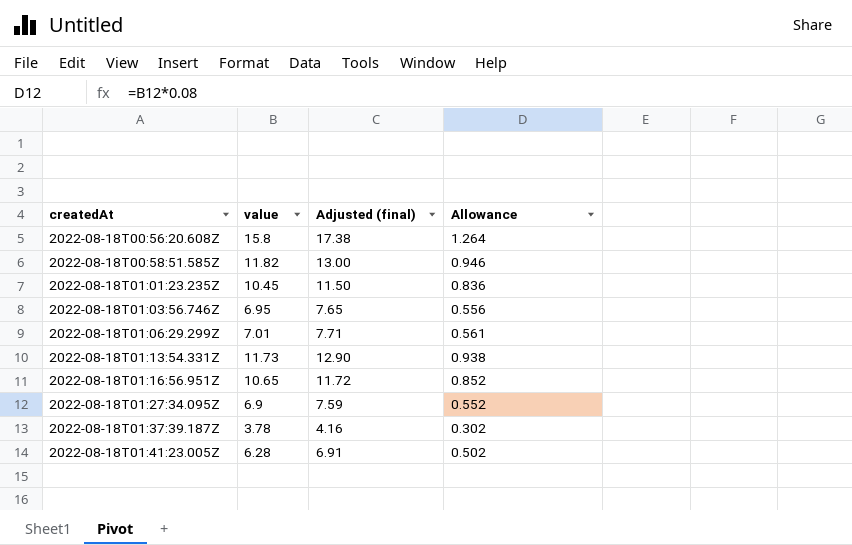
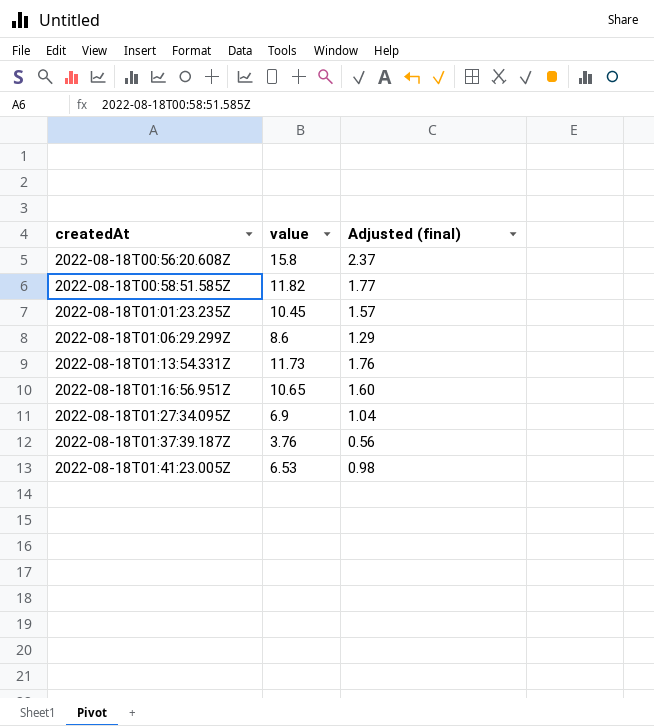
column Allowance | formula: [value] * 0.08 -> none
column Adjusted (final) | formula: [value] * 1.1 -> [value] * 0.15
row 2022-08-18T01:03:56.746Z: 6.95 | 7.65 | 0.556 -> none
2022-08-18T01:06:29.299Z | value: 7.01 -> 8.6
2022-08-18T01:37:39.187Z | value: 3.78 -> 3.76
2022-08-18T01:41:23.005Z | value: 6.28 -> 6.53

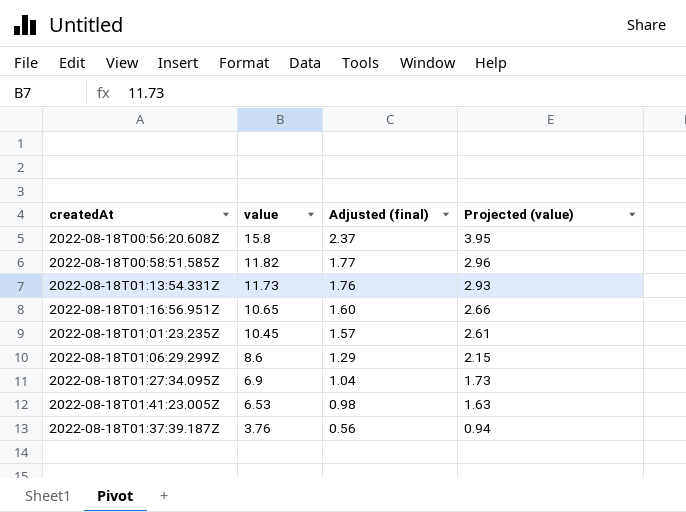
row order: createdAt ascending -> value descending
column Projected (value) | formula: none -> [value] * 0.25

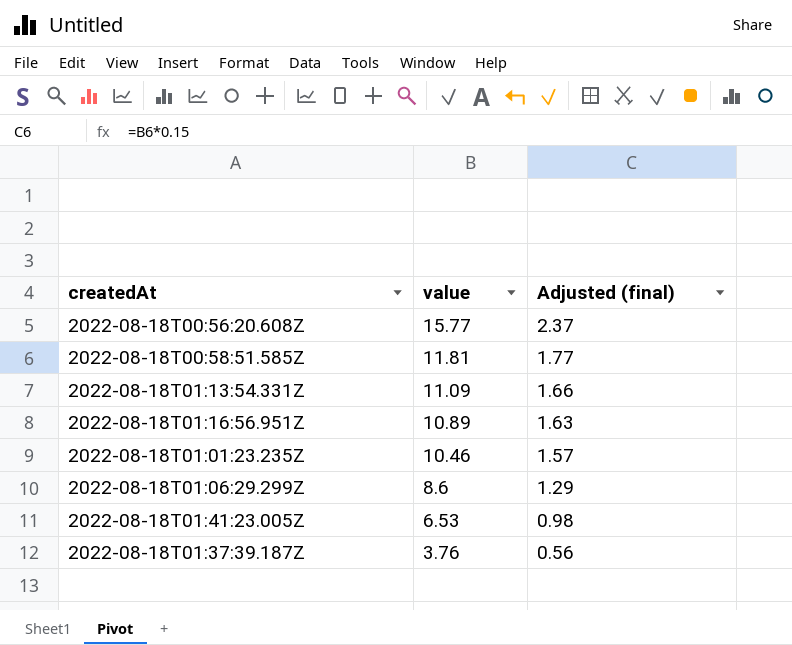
column Projected (value) | formula: [value] * 0.25 -> none
row 2022-08-18T01:27:34.095Z: 6.9 | 1.04 | 1.73 -> none
2022-08-18T00:56:20.608Z | value: 15.8 -> 15.77
2022-08-18T00:58:51.585Z | value: 11.82 -> 11.81
2022-08-18T01:13:54.331Z | value: 11.73 -> 11.09
2022-08-18T01:13:54.331Z | Adjusted (final): 1.76 -> 1.66
2022-08-18T01:16:56.951Z | value: 10.65 -> 10.89
2022-08-18T01:16:56.951Z | Adjusted (final): 1.60 -> 1.63
2022-08-18T01:01:23.235Z | value: 10.45 -> 10.46

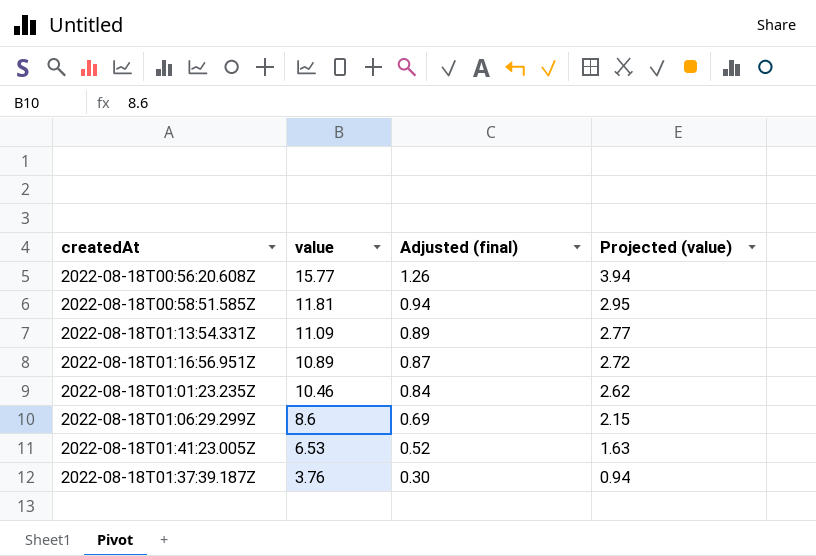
column Adjusted (final) | formula: [value] * 0.15 -> [value] * 0.08
column Projected (value) | formula: none -> [value] * 0.25

